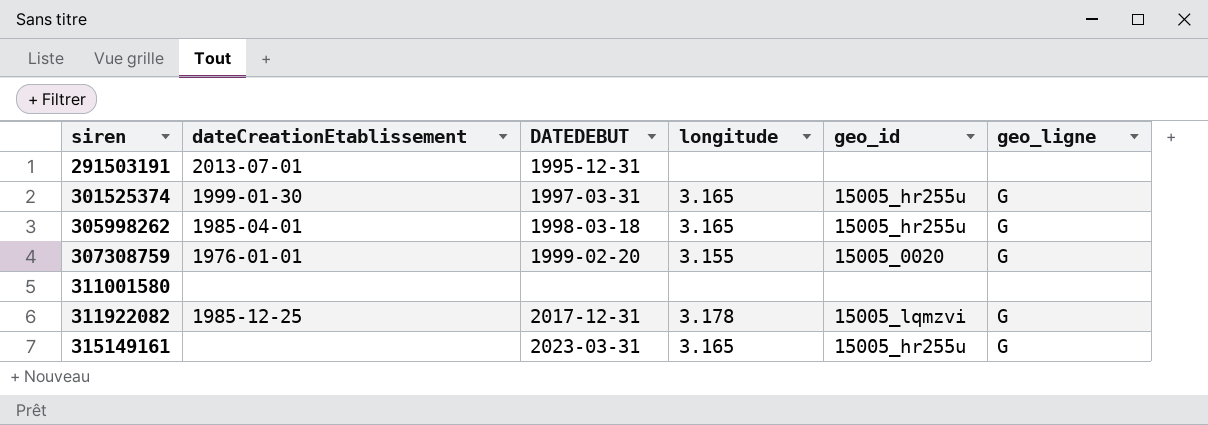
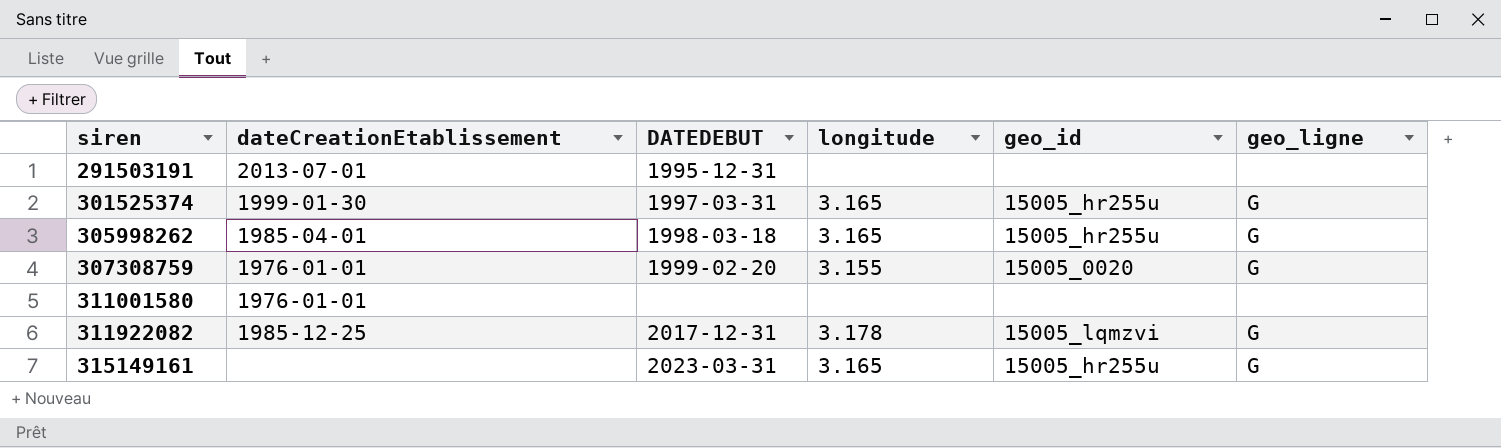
311001580 | dateCreationEtablissement: none -> 1976-01-01

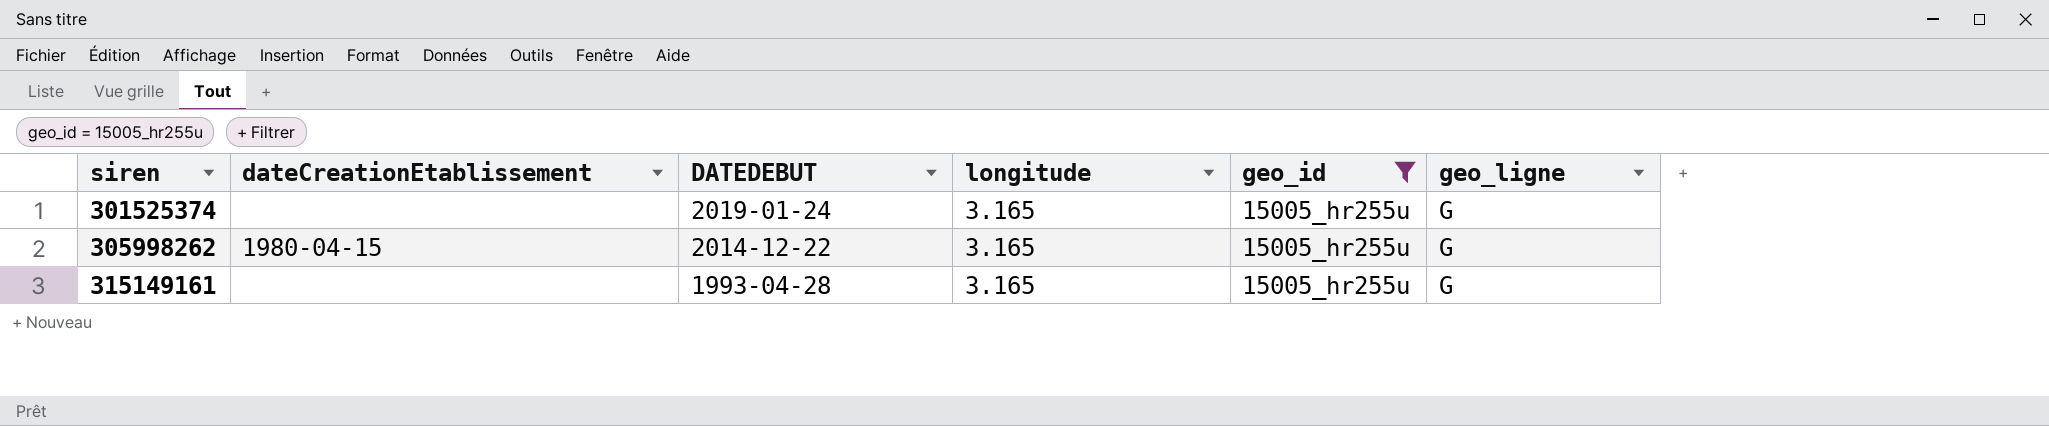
filter: none -> geo_id = 15005_hr255u
301525374 | dateCreationEtablissement: 1999-01-30 -> none
301525374 | DATEDEBUT: 1997-03-31 -> 2019-01-24
305998262 | dateCreationEtablissement: 1985-04-01 -> 1980-04-15
305998262 | DATEDEBUT: 1998-03-18 -> 2014-12-22
315149161 | DATEDEBUT: 2023-03-31 -> 1993-04-28

